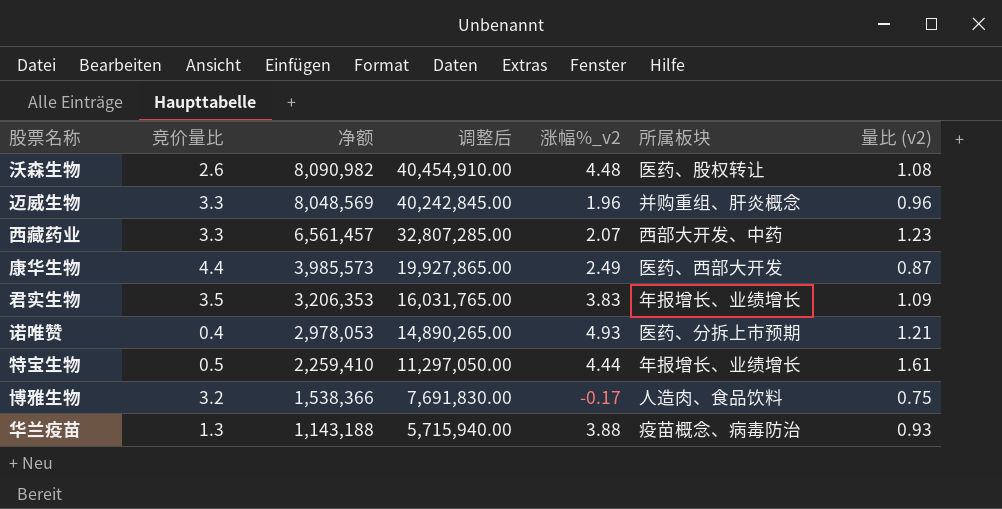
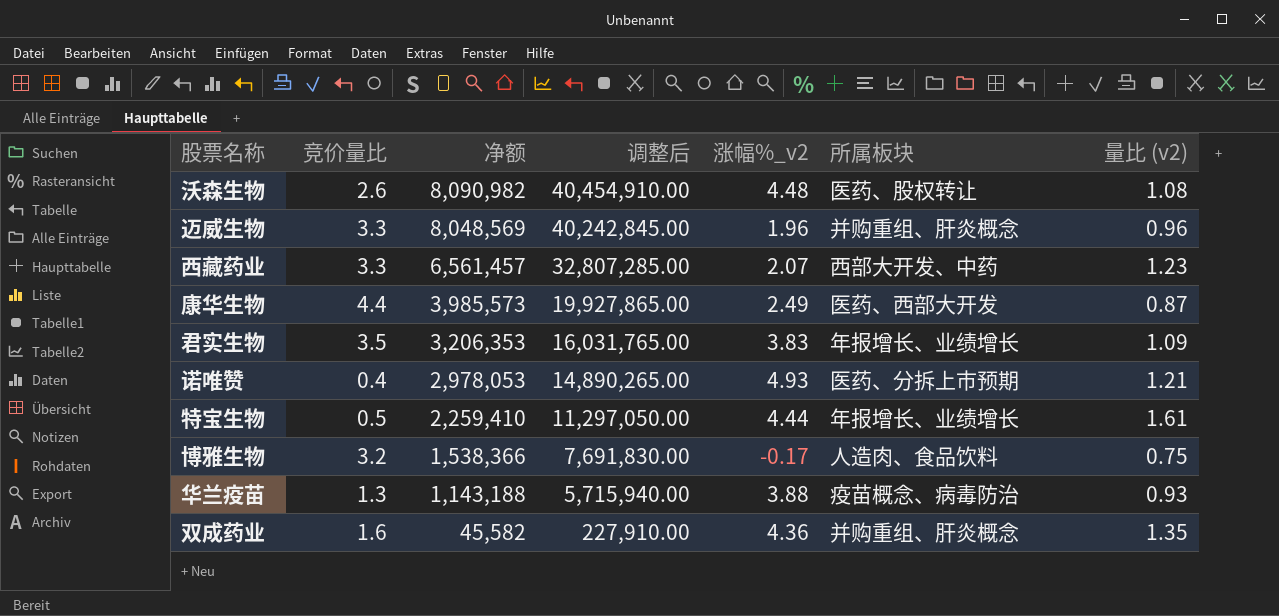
row 双成药业: none -> 1.6 | 45,582 | 227,910.00 | 4.36 | 并购重组、肝炎概念 | 1.35

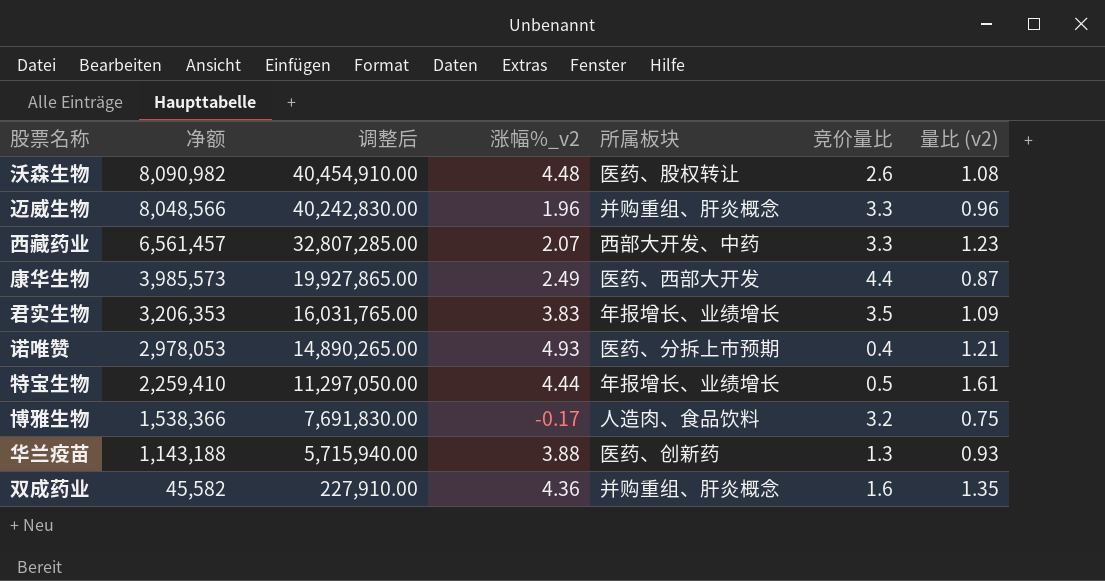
column 竞价量比 | position: 2 -> 6
迈威生物 | 净额: 8,048,569 -> 8,048,566
迈威生物 | 调整后: 40,242,845.00 -> 40,242,830.00
华兰疫苗 | 所属板块: 疫苗概念、病毒防治 -> 医药、创新药

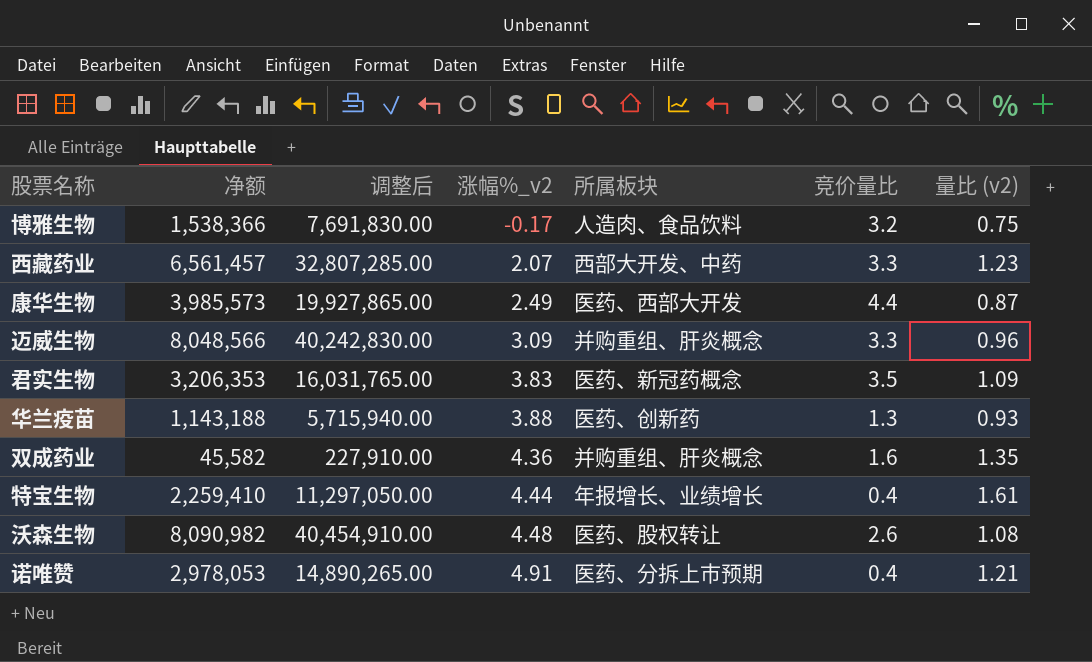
row order: 净额 descending -> 涨幅%_v2 ascending
迈威生物 | 涨幅%_v2: 1.96 -> 3.09
君实生物 | 所属板块: 年报增长、业绩增长 -> 医药、新冠药概念
特宝生物 | 竞价量比: 0.5 -> 0.4
诺唯赞 | 涨幅%_v2: 4.93 -> 4.91

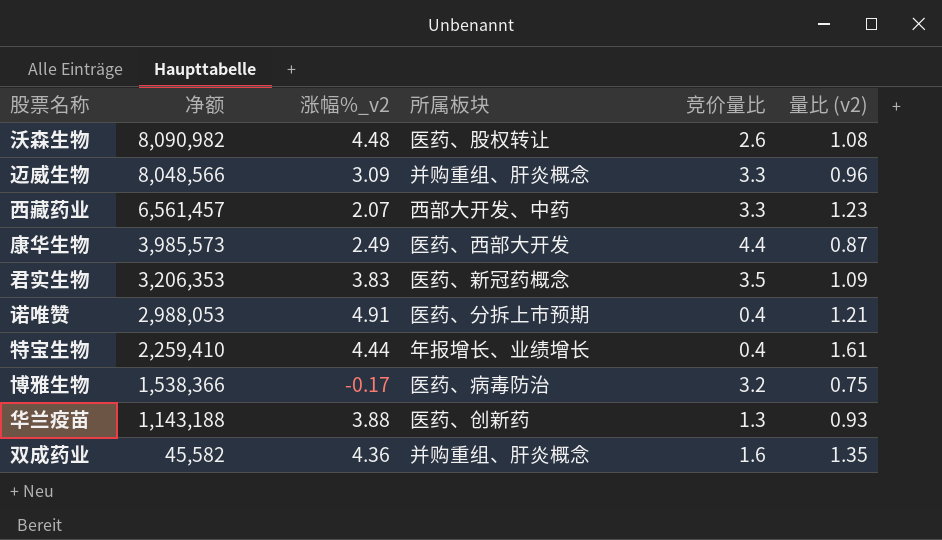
row order: 涨幅%_v2 ascending -> 净额 descending
column 调整后 | formula: [净额] * 5 -> none
诺唯赞 | 净额: 2,978,053 -> 2,988,053
博雅生物 | 所属板块: 人造肉、食品饮料 -> 医药、病毒防治

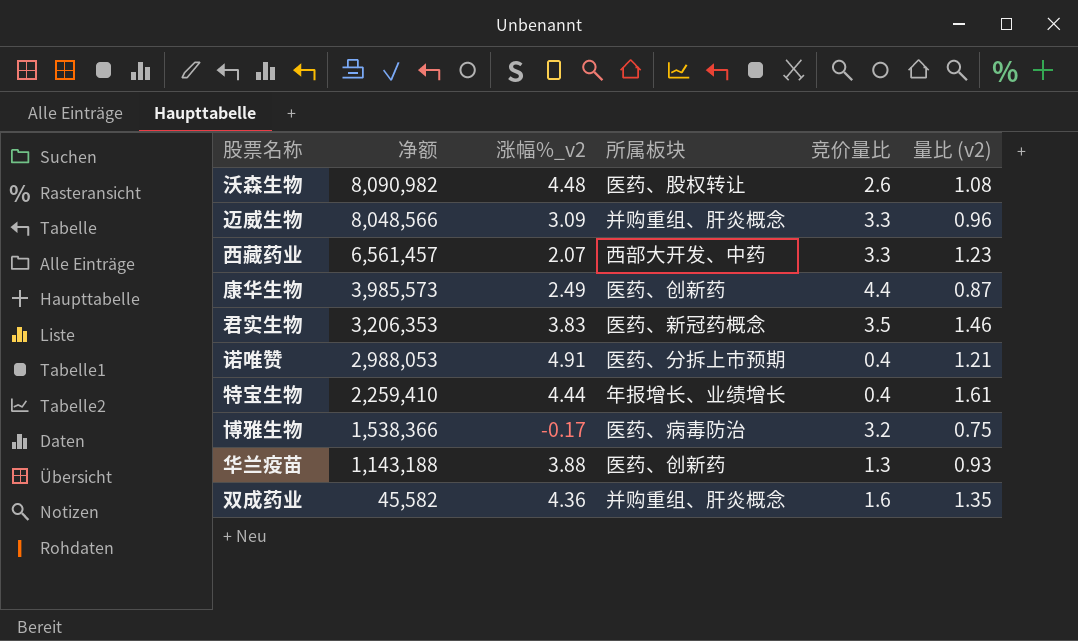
康华生物 | 所属板块: 医药、西部大开发 -> 医药、创新药
君实生物 | 量比 (v2): 1.09 -> 1.46

